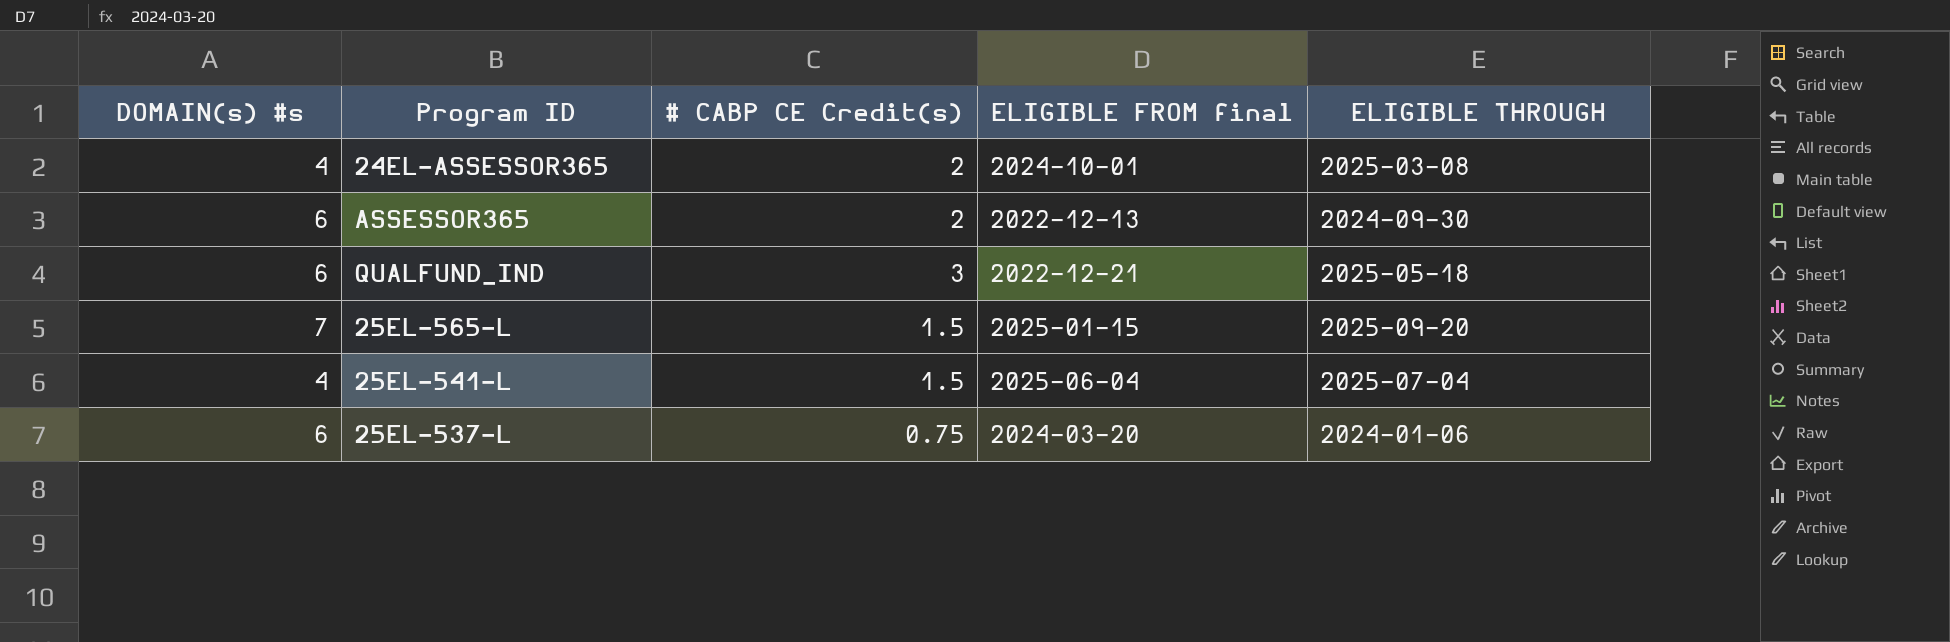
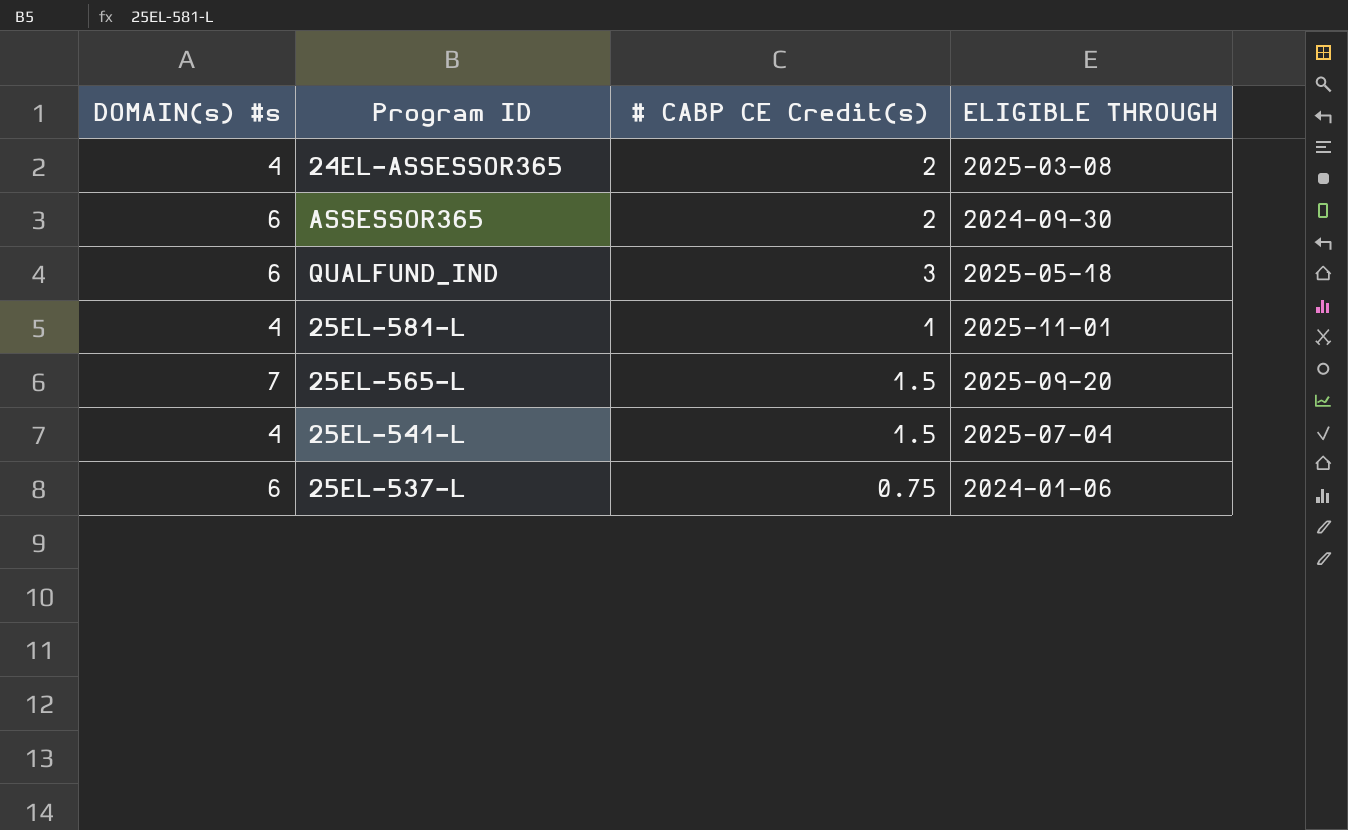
column ELIGIBLE FROM final | position: 4 -> none
row 25EL-581-L: none -> 4 | 1 | 2025-11-01

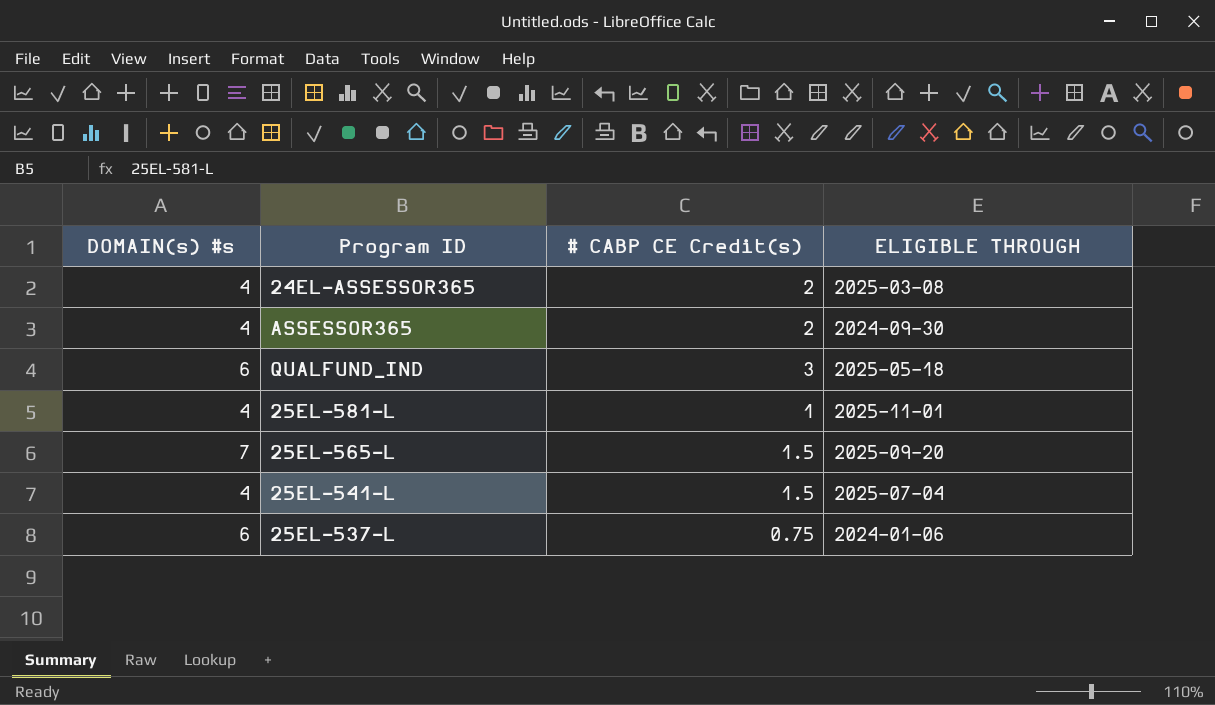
ASSESSOR365 | DOMAIN(s) #s: 6 -> 4

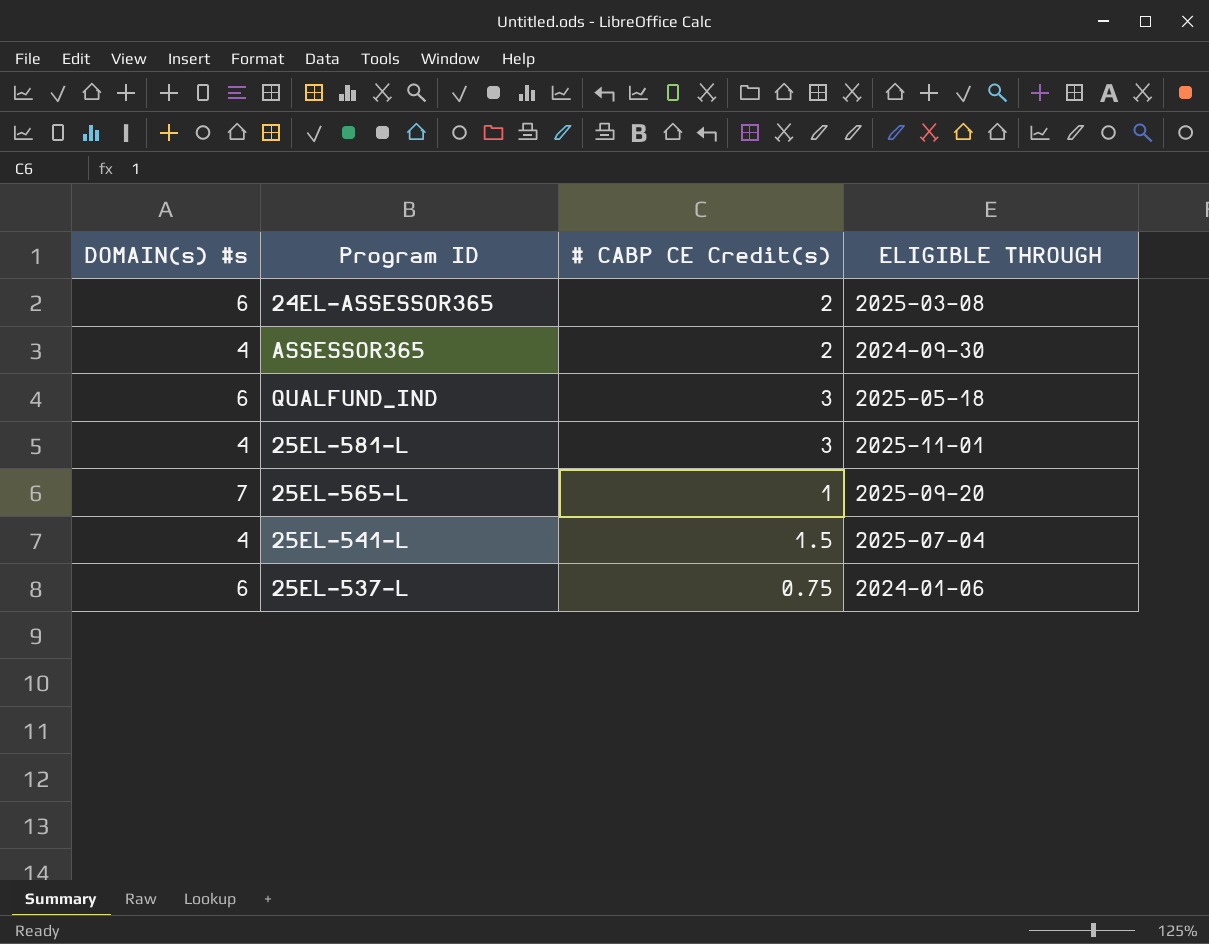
24EL-ASSESSOR365 | DOMAIN(s) #s: 4 -> 6
25EL-581-L | # CABP CE Credit(s): 1 -> 3
25EL-565-L | # CABP CE Credit(s): 1.5 -> 1

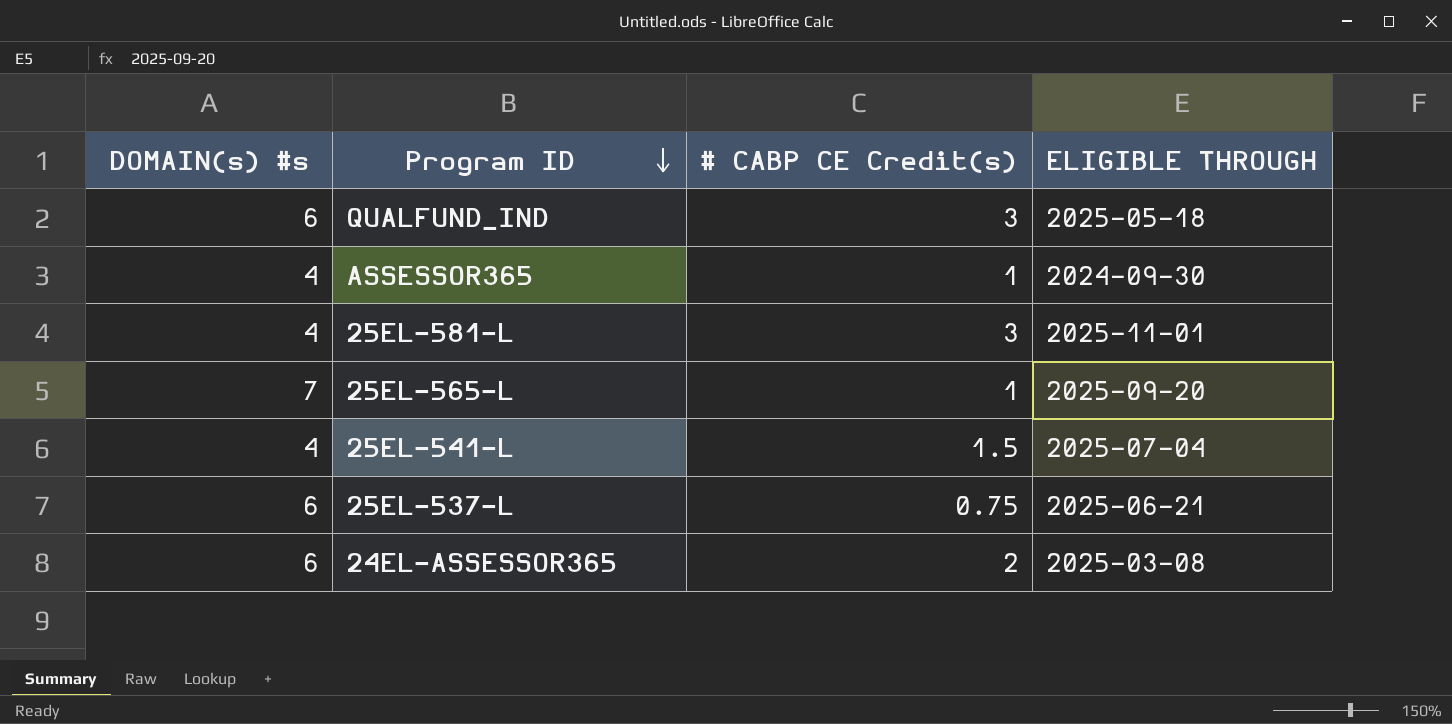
row order: none -> Program ID descending
ASSESSOR365 | # CABP CE Credit(s): 2 -> 1
25EL-537-L | ELIGIBLE THROUGH: 2024-01-06 -> 2025-06-21

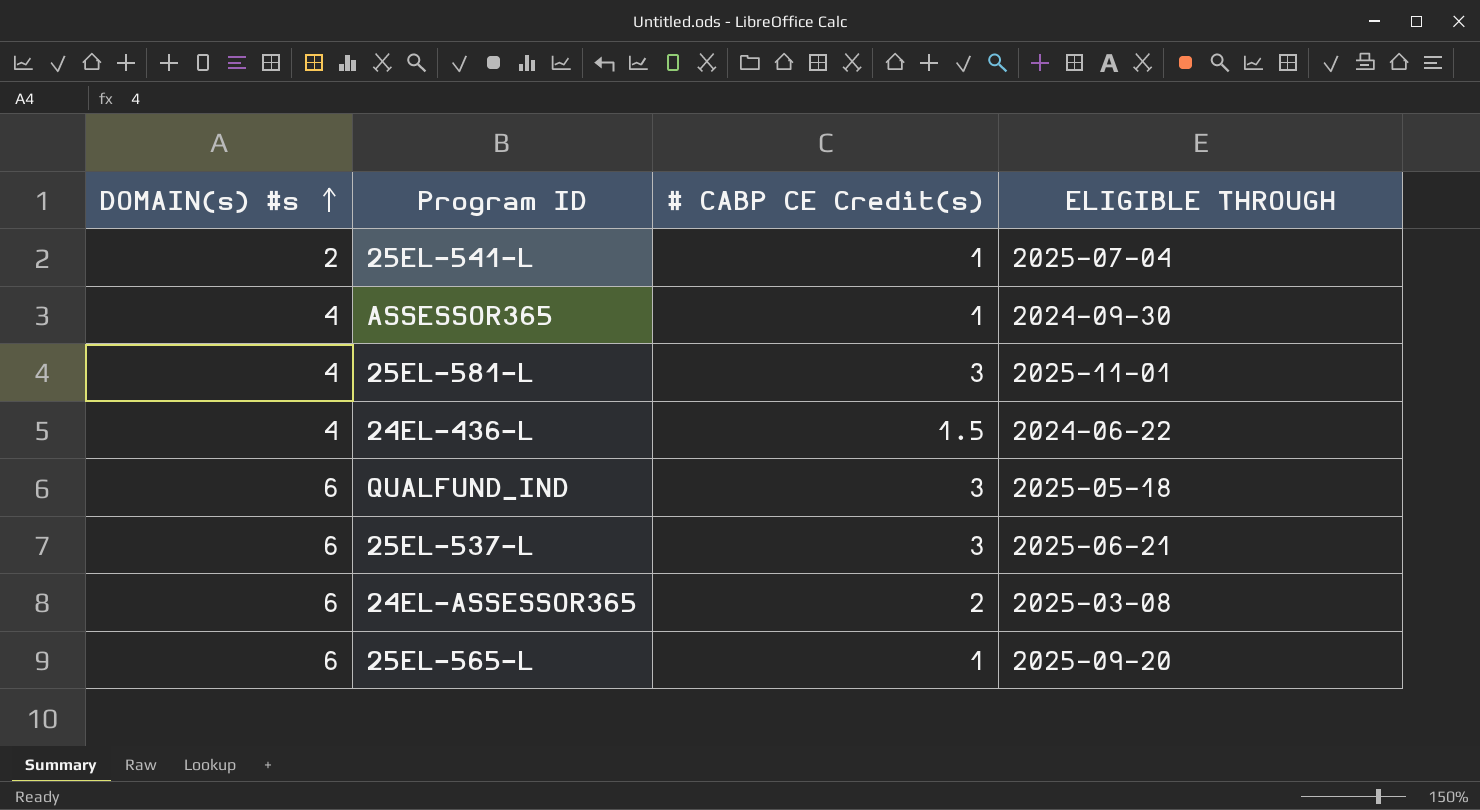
row order: Program ID descending -> DOMAIN(s) #s ascending
25EL-541-L | DOMAIN(s) #s: 4 -> 2
25EL-541-L | # CABP CE Credit(s): 1.5 -> 1
row 24EL-436-L: none -> 4 | 1.5 | 2024-06-22
25EL-537-L | # CABP CE Credit(s): 0.75 -> 3
25EL-565-L | DOMAIN(s) #s: 7 -> 6

